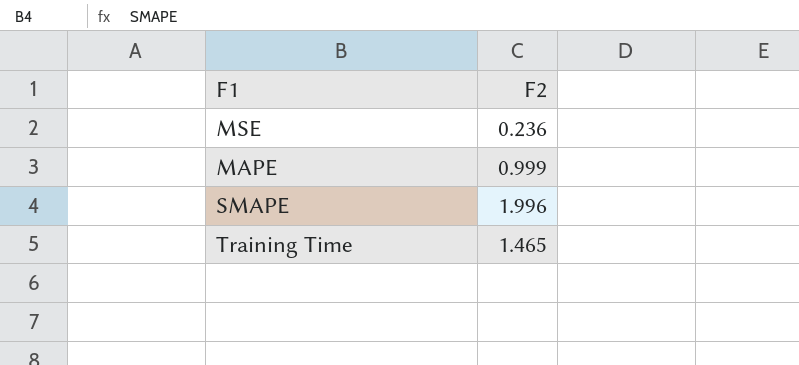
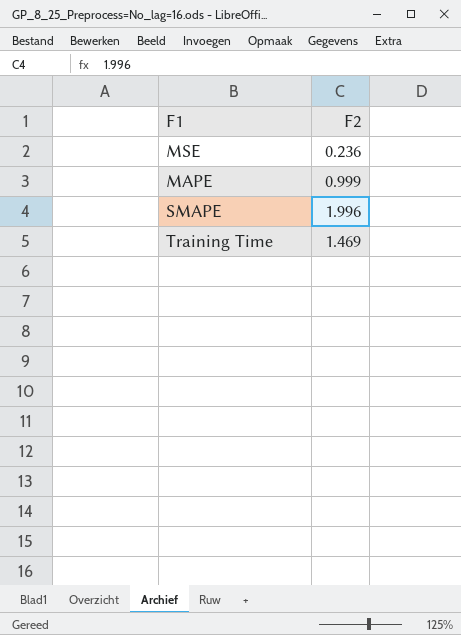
Training Time | F2: 1.465 -> 1.469

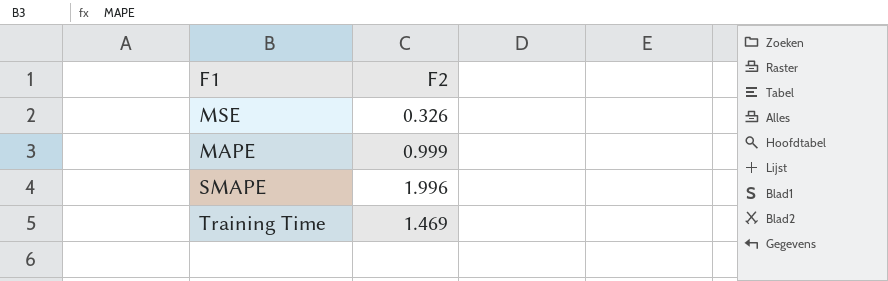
MSE | F2: 0.236 -> 0.326

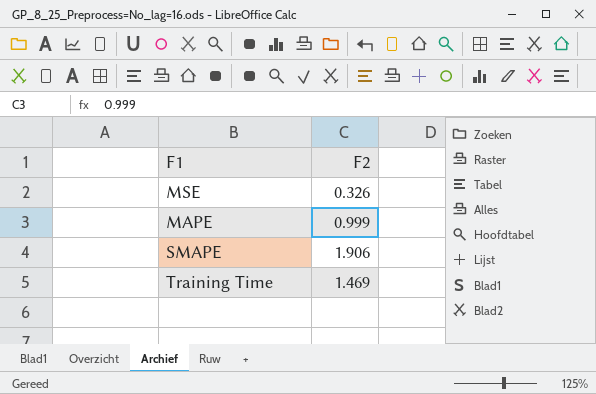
SMAPE | F2: 1.996 -> 1.906

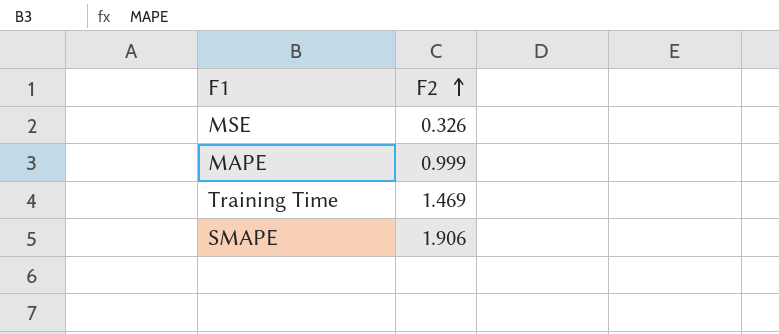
row order: none -> F2 ascending

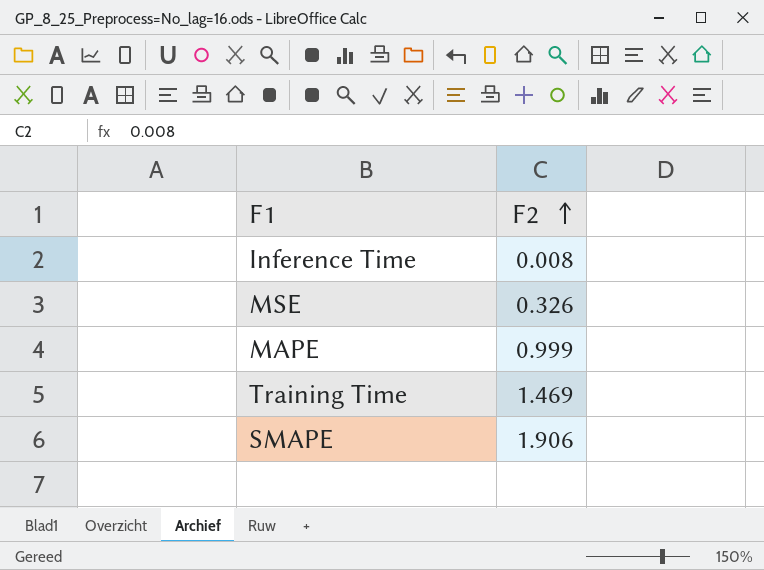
row Inference Time: none -> 0.008

